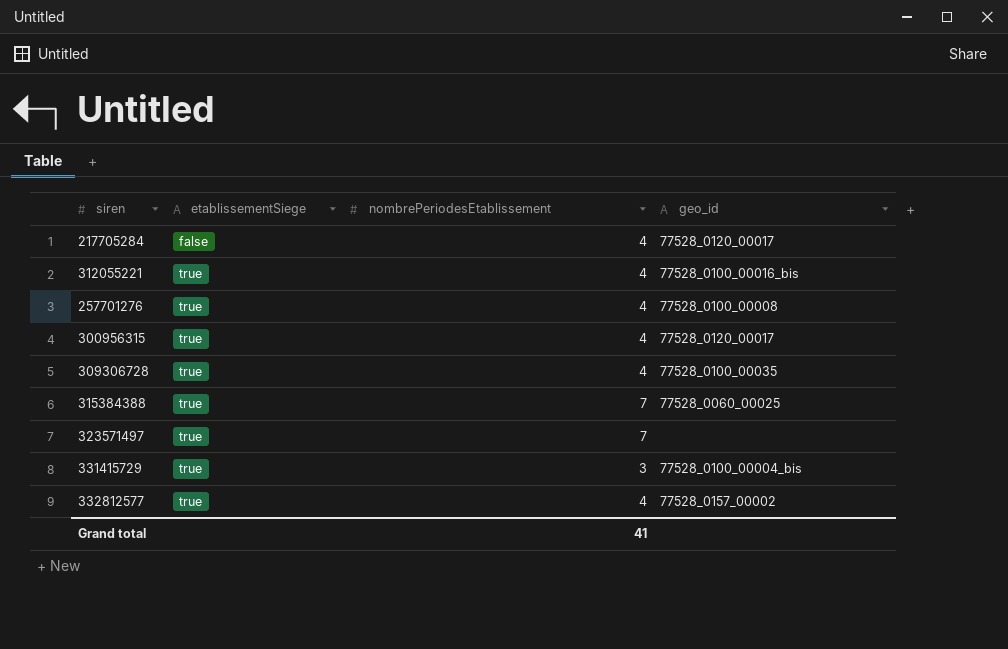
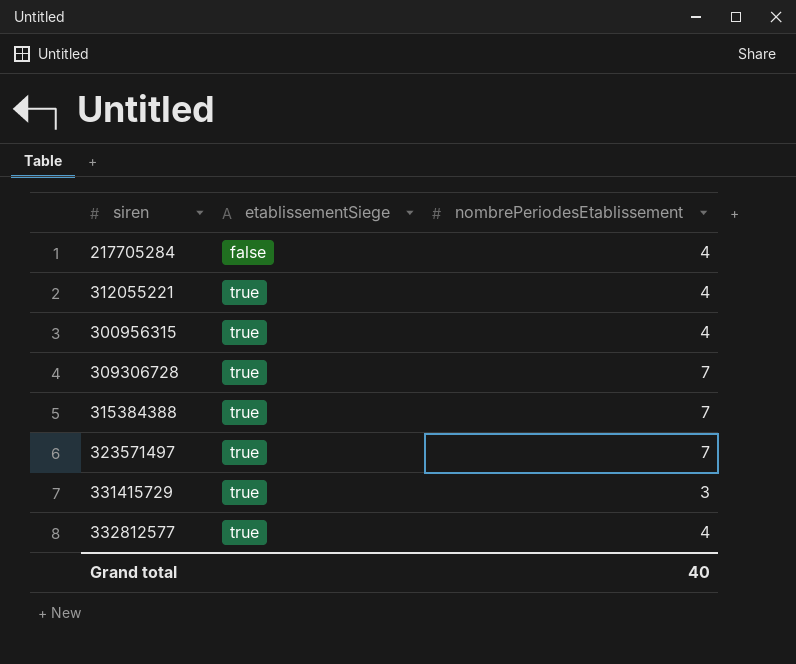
column geo_id | position: 4 -> none
row 257701276: true | 4 | 77528_0100_00008 -> none
309306728 | nombrePeriodesEtablissement: 4 -> 7
Grand total | nombrePeriodesEtablissement: 41 -> 40

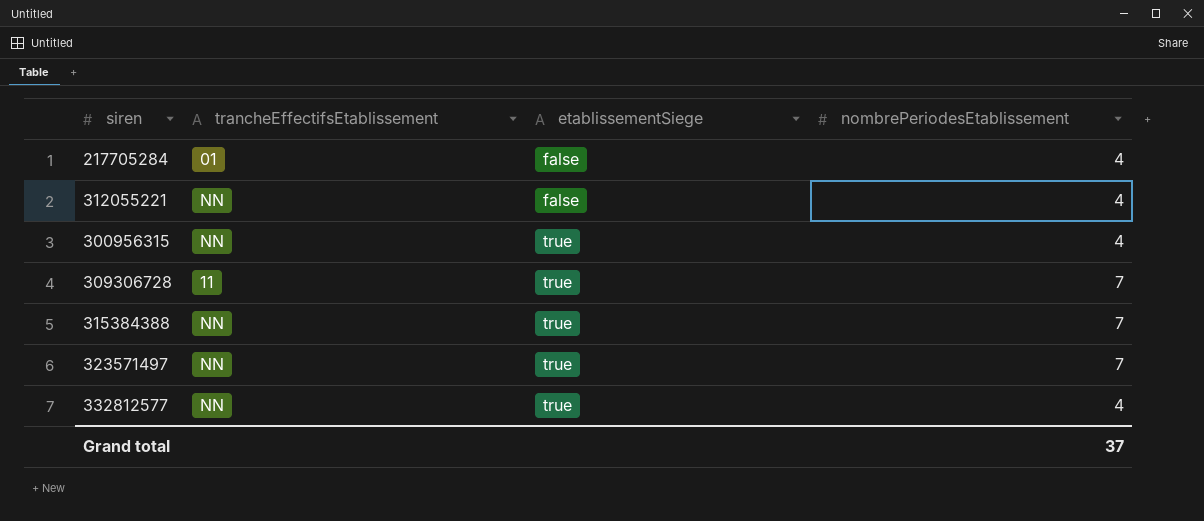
column trancheEffectifsEtablissement | position: none -> 2
row 331415729: true | 3 -> none
312055221 | etablissementSiege: true -> false
Grand total | nombrePeriodesEtablissement: 40 -> 37

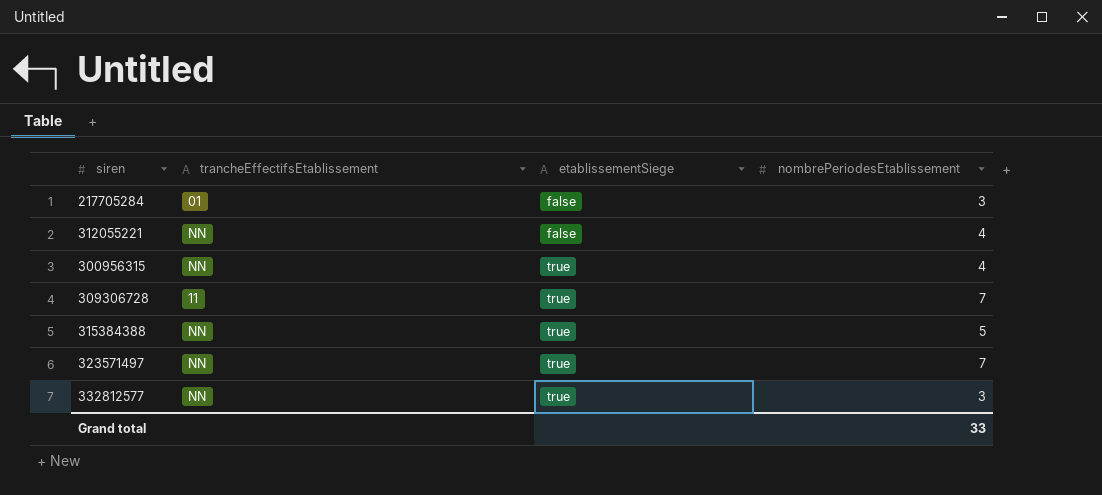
217705284 | nombrePeriodesEtablissement: 4 -> 3
315384388 | nombrePeriodesEtablissement: 7 -> 5
332812577 | nombrePeriodesEtablissement: 4 -> 3
Grand total | nombrePeriodesEtablissement: 37 -> 33

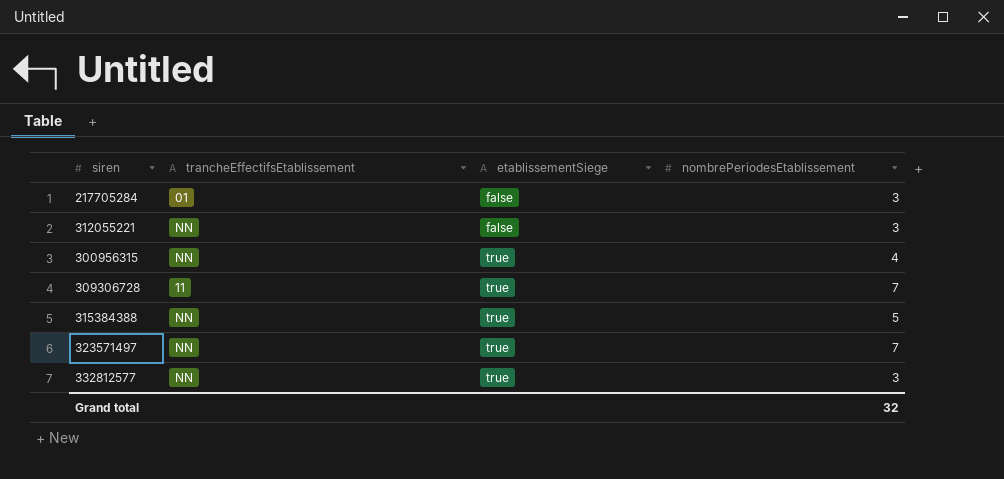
312055221 | nombrePeriodesEtablissement: 4 -> 3
Grand total | nombrePeriodesEtablissement: 33 -> 32

